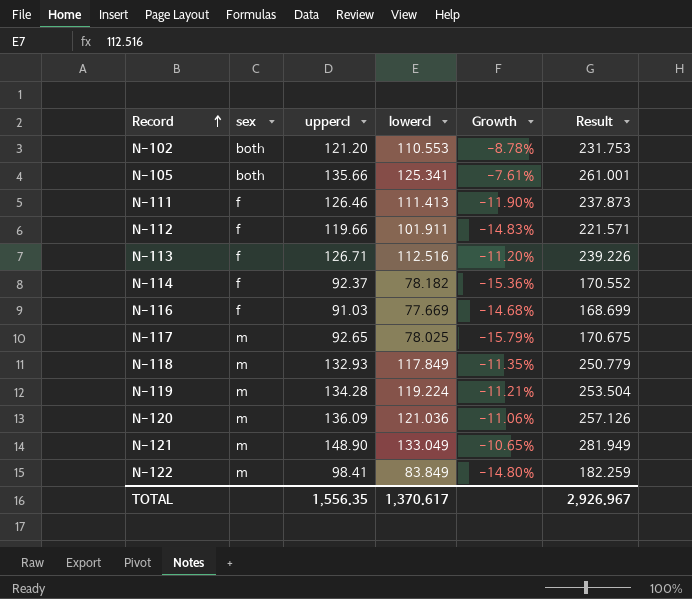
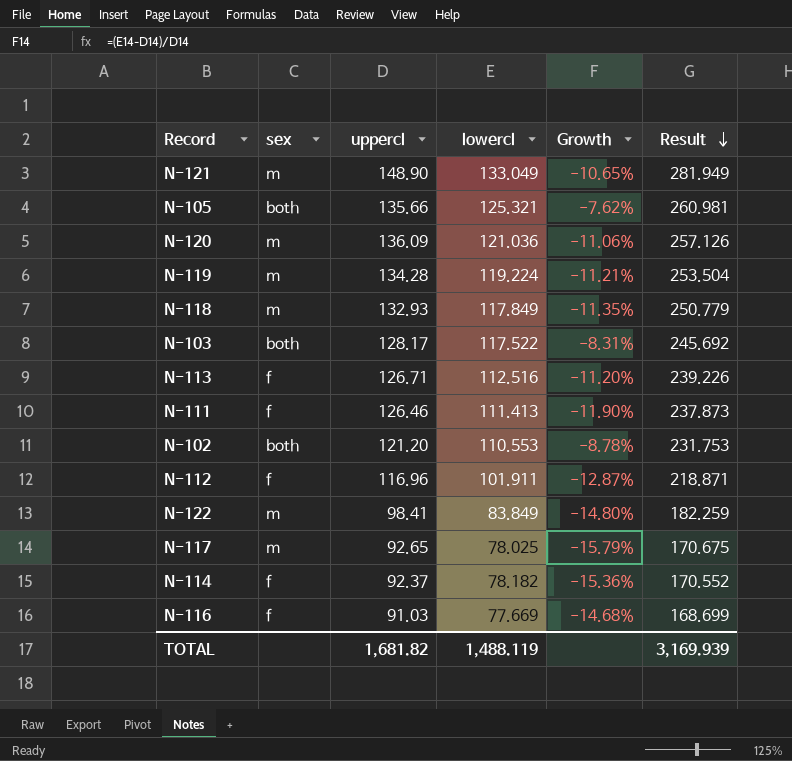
row order: Record ascending -> Result descending
N-105 | lowercl: 125.341 -> 125.321
N-105 | Growth: -7.61% -> -7.62%
N-105 | Result: 261.001 -> 260.981
row N-103: none -> both | 128.17 | 117.522 | -8.31% | 245.692
N-112 | uppercl: 119.66 -> 116.96
N-112 | Growth: -14.83% -> -12.87%
N-112 | Result: 221.571 -> 218.871
TOTAL | uppercl: 1,556.35 -> 1,681.82
TOTAL | lowercl: 1,370.617 -> 1,488.119
TOTAL | Result: 2,926.967 -> 3,169.939

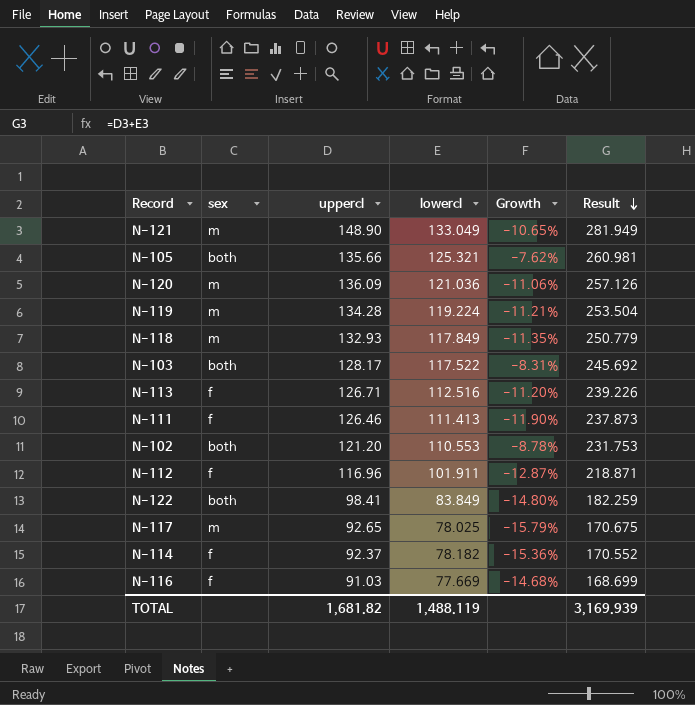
N-122 | sex: m -> both

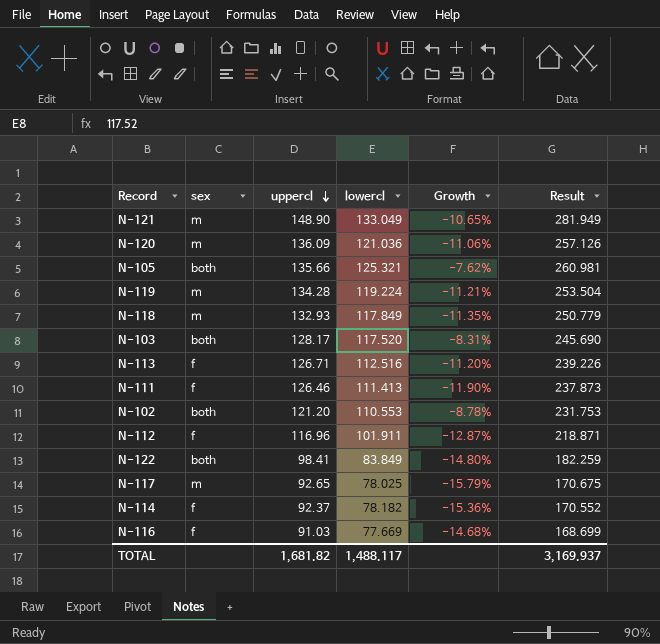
row order: Result descending -> uppercl descending
N-103 | lowercl: 117.522 -> 117.520
N-103 | Result: 245.692 -> 245.690
TOTAL | lowercl: 1,488.119 -> 1,488.117
TOTAL | Result: 3,169.939 -> 3,169.937

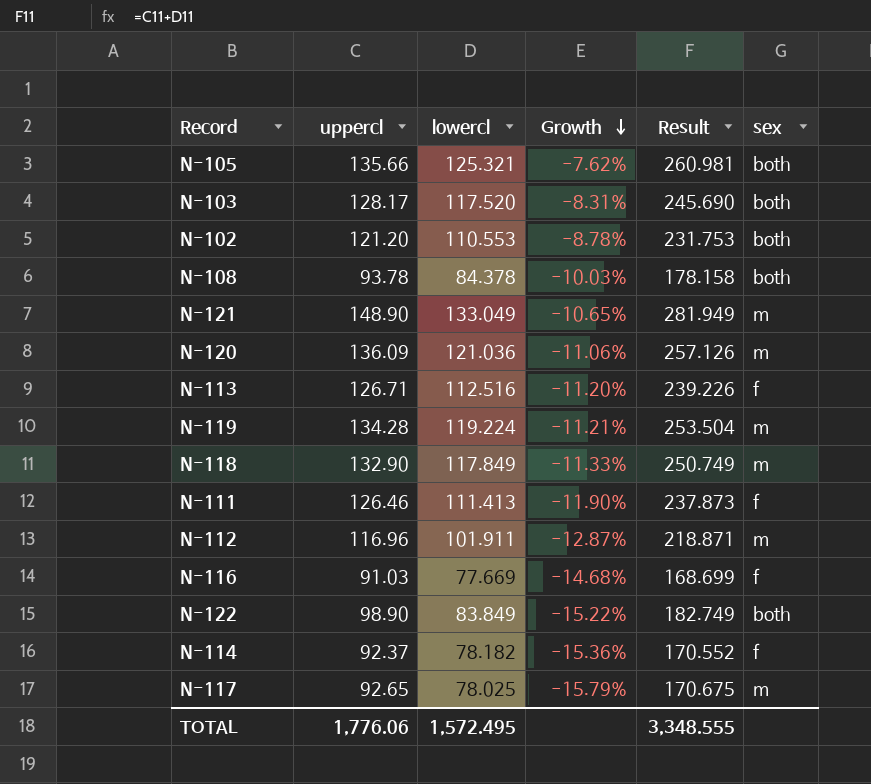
row order: uppercl descending -> Growth descending
column sex | position: 2 -> 6
row N-108: none -> 93.78 | 84.378 | -10.03% | 178.158 | both
N-118 | uppercl: 132.93 -> 132.90
N-118 | Growth: -11.35% -> -11.33%
N-118 | Result: 250.779 -> 250.749
N-112 | sex: f -> m
N-122 | uppercl: 98.41 -> 98.90
N-122 | Growth: -14.80% -> -15.22%
N-122 | Result: 182.259 -> 182.749
TOTAL | uppercl: 1,681.82 -> 1,776.06
TOTAL | lowercl: 1,488.117 -> 1,572.495
TOTAL | Result: 3,169.937 -> 3,348.555

